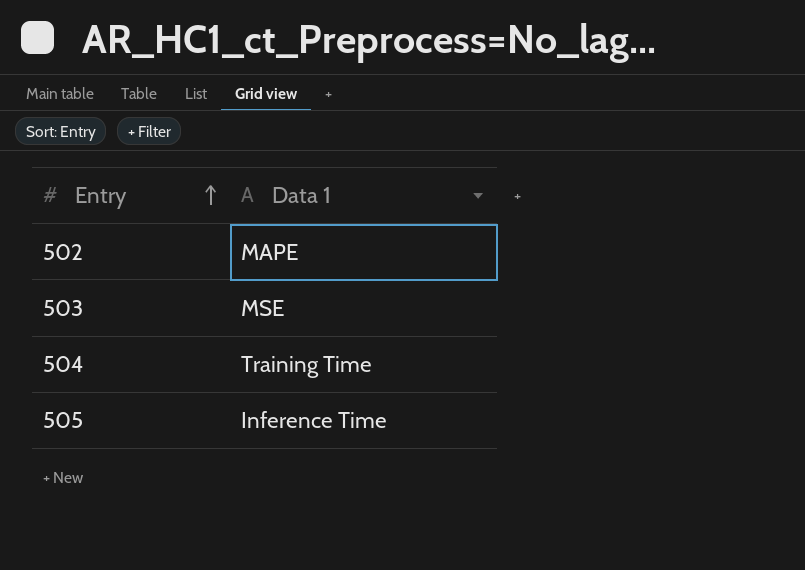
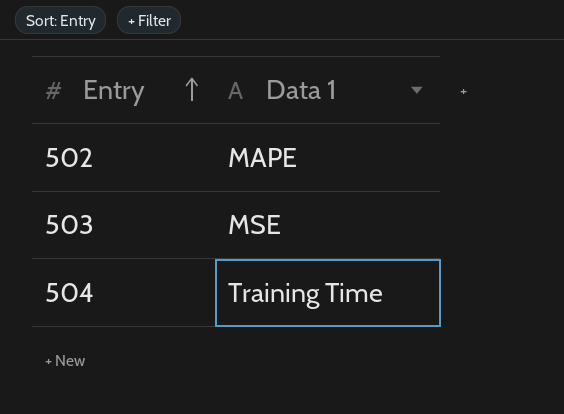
row 505: Inference Time -> none

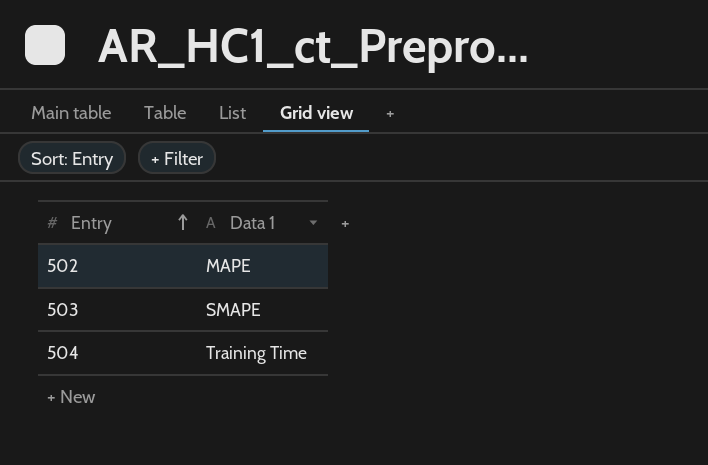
503 | Data 1: MSE -> SMAPE

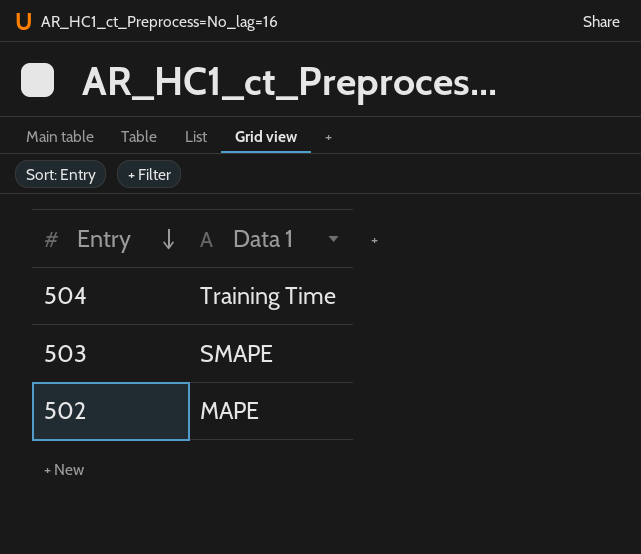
row order: Entry ascending -> Entry descending

